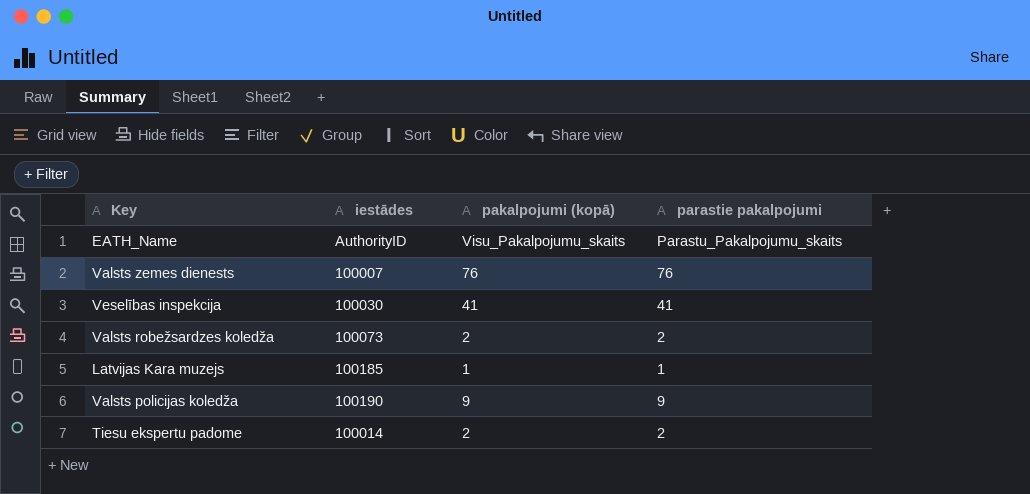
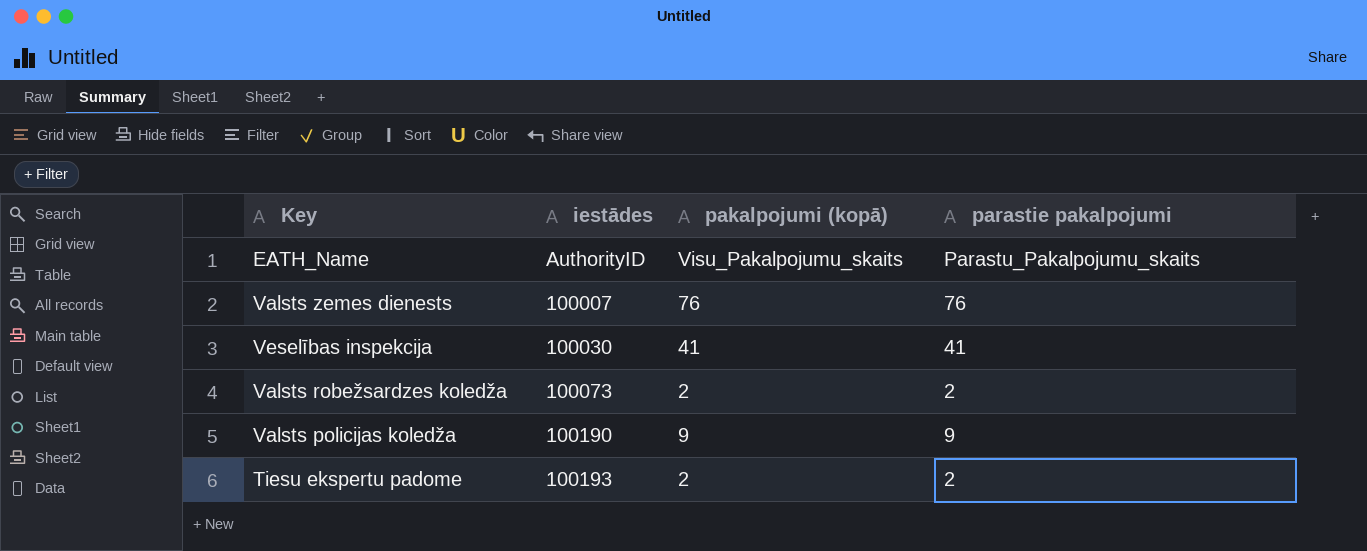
row Latvijas Kara muzejs: 100185 | 1 | 1 -> none
Tiesu ekspertu padome | iestādes: 100014 -> 100193

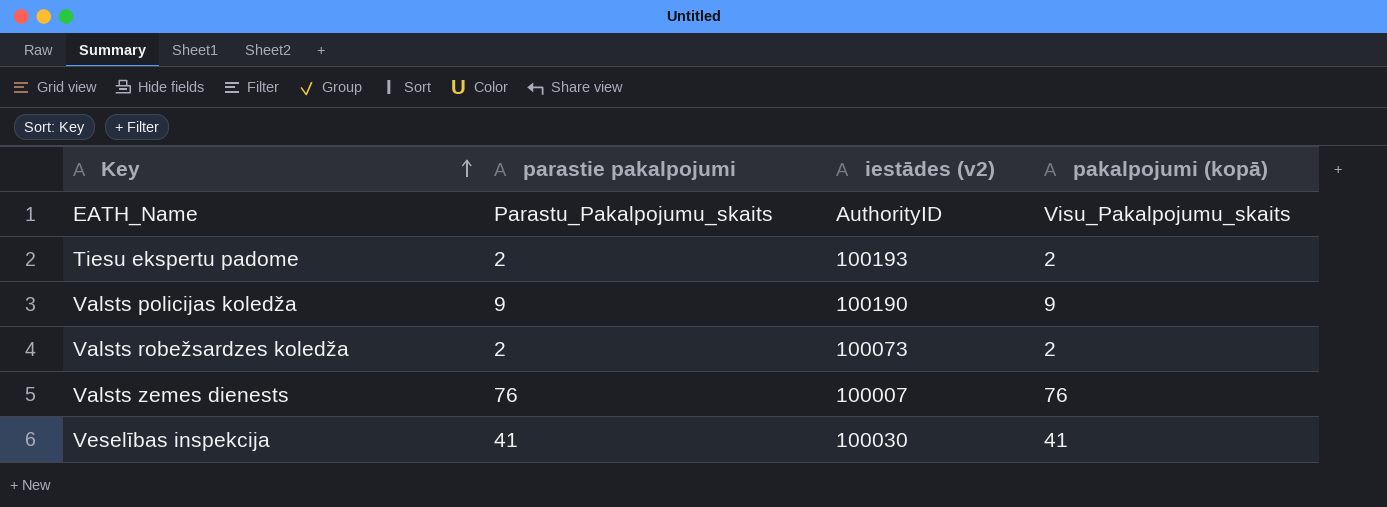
row order: none -> Key ascending
column parastie pakalpojumi | position: 4 -> 2
column name: iestādes -> iestādes (v2)

